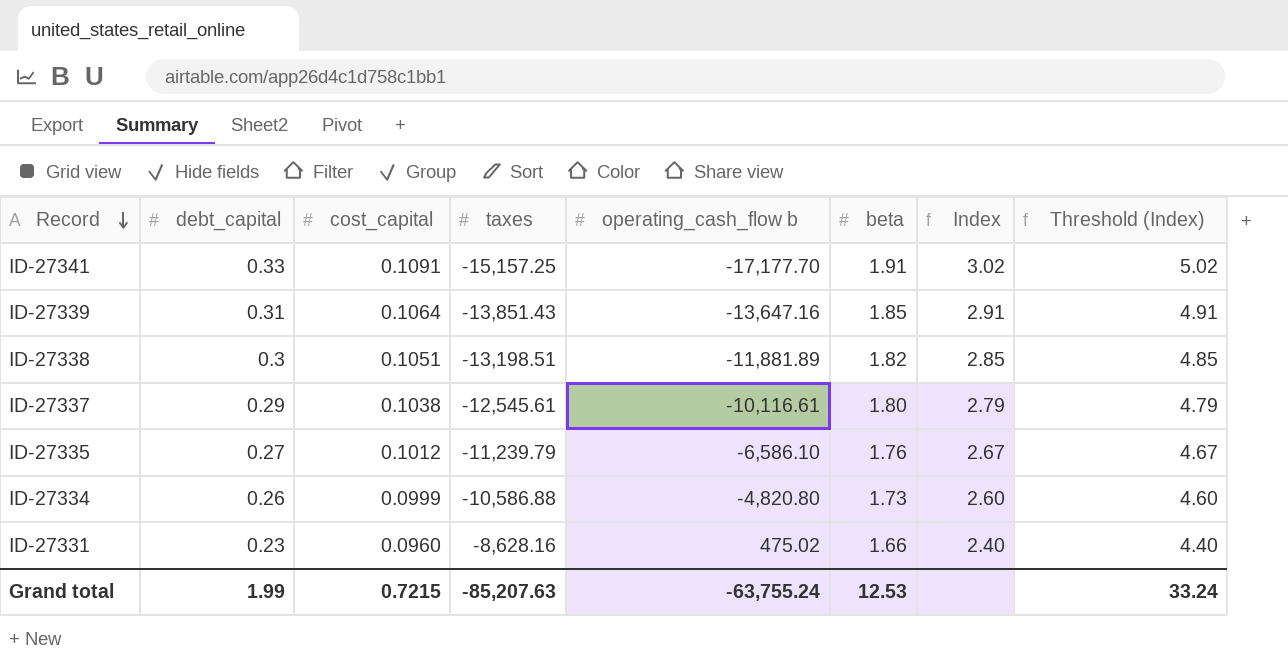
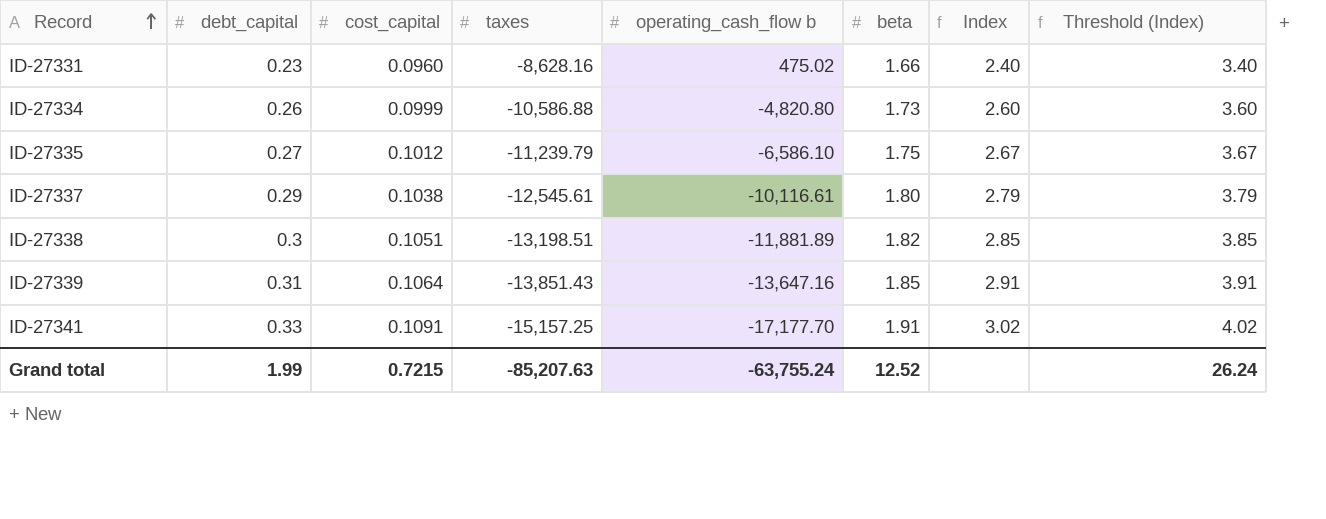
row order: Record descending -> Record ascending
column Threshold (Index) | formula: [Index] + 2 -> [Index] + 1
ID-27335 | beta: 1.76 -> 1.75
Grand total | beta: 12.53 -> 12.52
Grand total | Threshold (Index): 33.24 -> 26.24

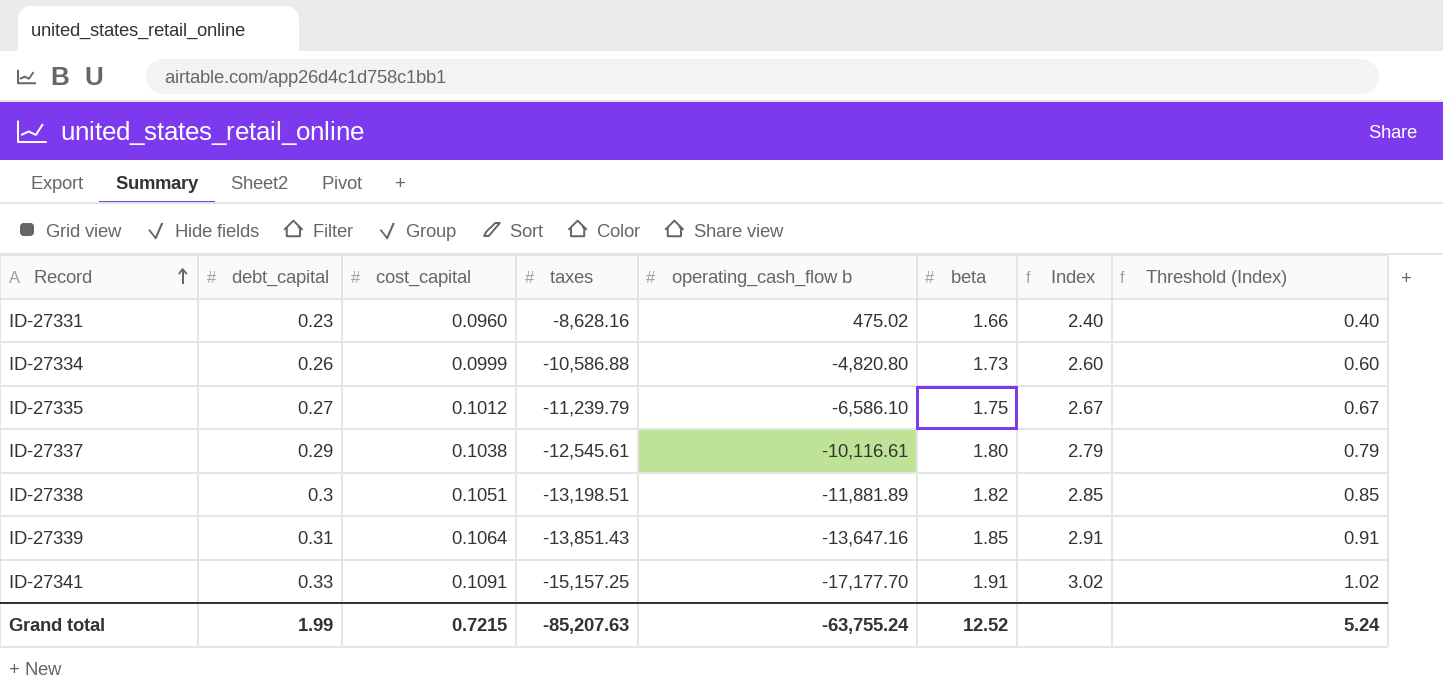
column Threshold (Index) | formula: [Index] + 1 -> [Index] - 2
Grand total | Threshold (Index): 26.24 -> 5.24

